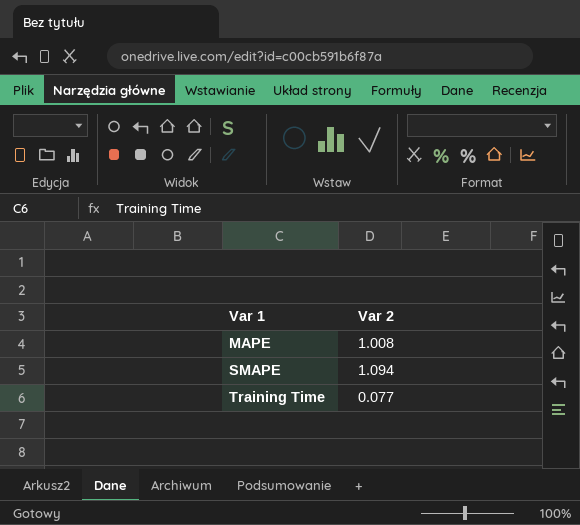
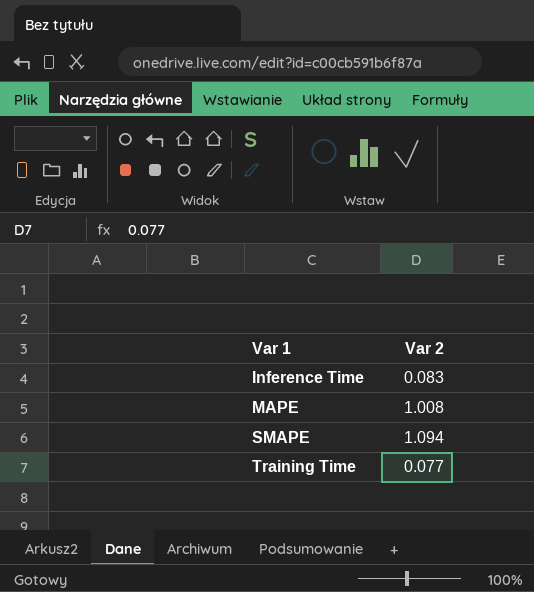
row Inference Time: none -> 0.083

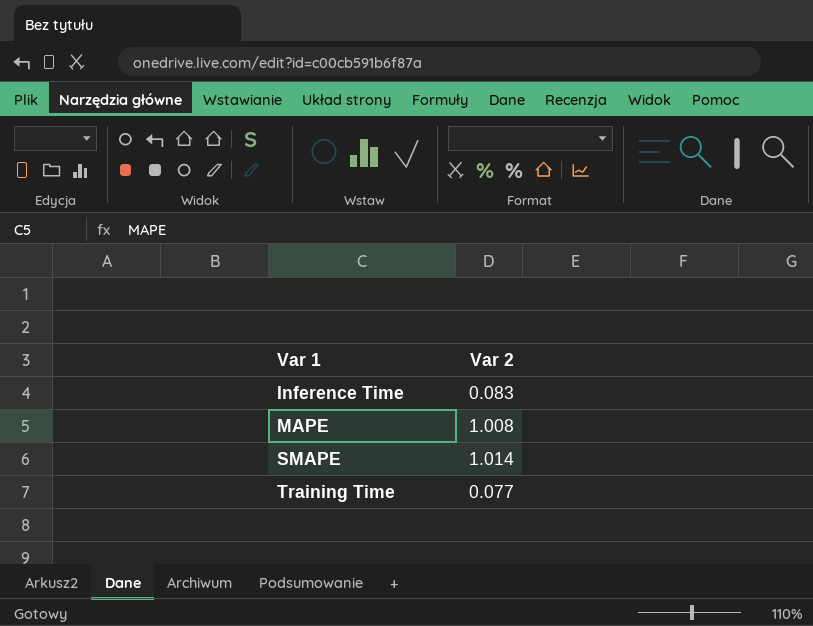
SMAPE | Var 2: 1.094 -> 1.014

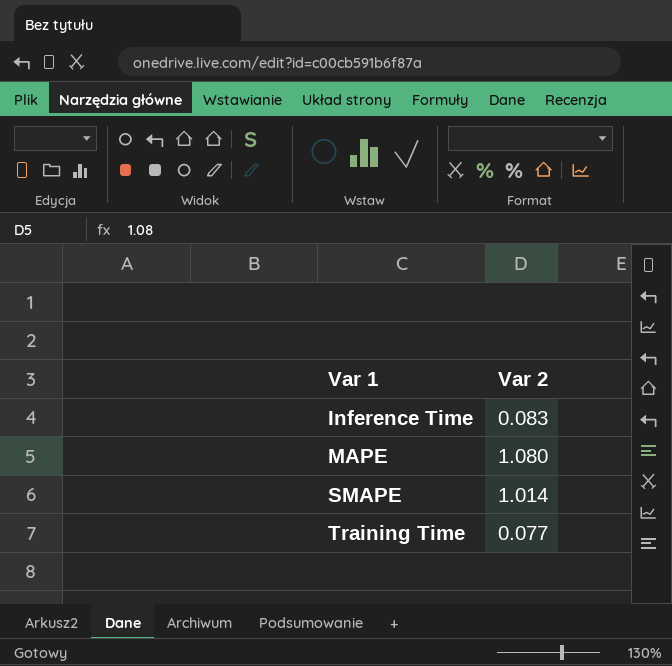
MAPE | Var 2: 1.008 -> 1.080

